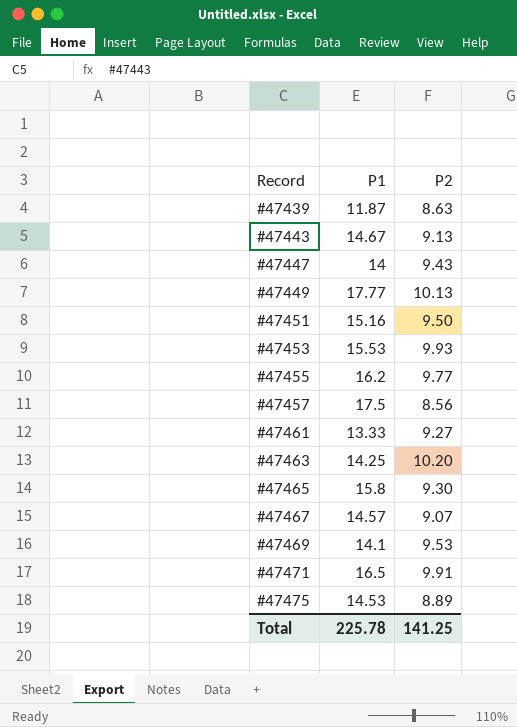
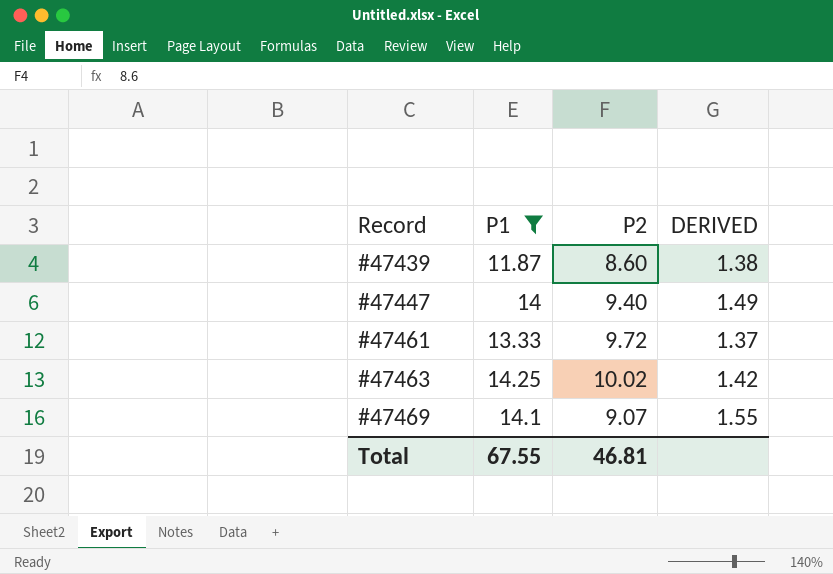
filter: none -> P1 <= 14.25
column DERIVED | formula: none -> [P1] / [P2]
#47439 | P2: 8.63 -> 8.60
#47447 | P2: 9.43 -> 9.40
#47461 | P2: 9.27 -> 9.72
#47463 | P2: 10.20 -> 10.02
#47469 | P2: 9.53 -> 9.07
Total | P1: 225.78 -> 67.55
Total | P2: 141.25 -> 46.81

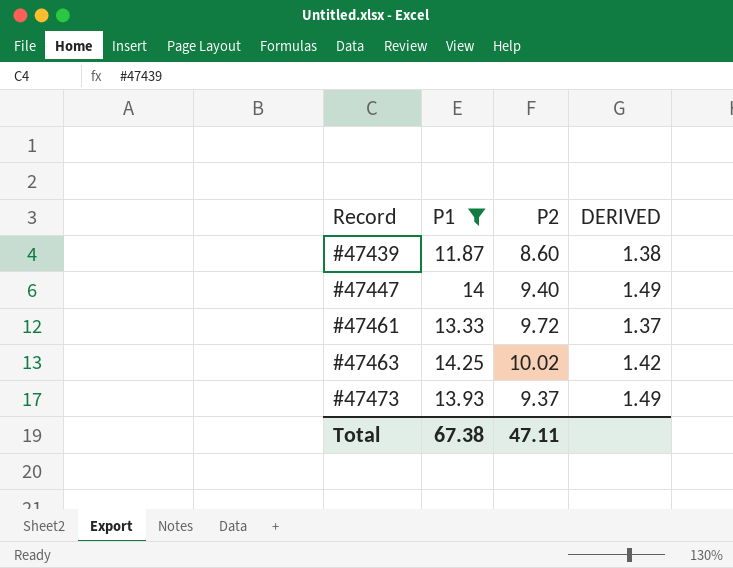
row #47469: 14.1 | 9.07 | 1.55 -> none
row #47473: none -> 13.93 | 9.37 | 1.49
Total | P1: 67.55 -> 67.38
Total | P2: 46.81 -> 47.11

